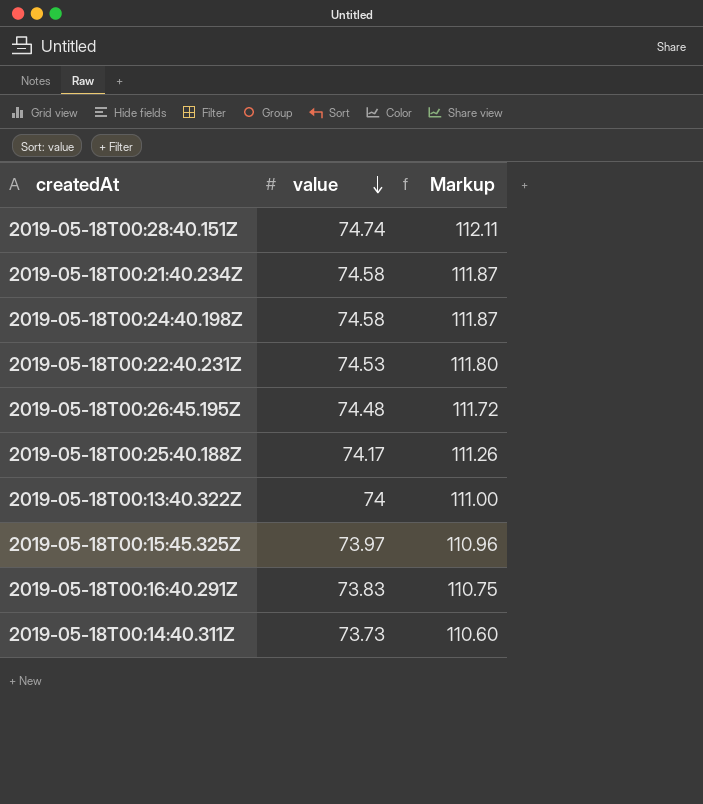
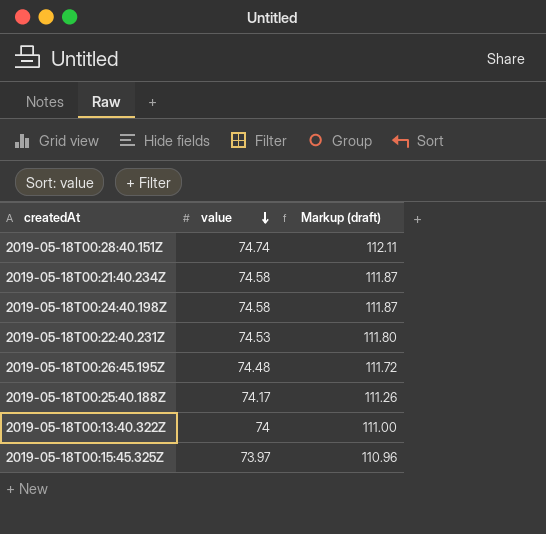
column name: Markup -> Markup (draft)
row 2019-05-18T00:16:40.291Z: 73.83 | 110.75 -> none
row 2019-05-18T00:14:40.311Z: 73.73 | 110.60 -> none

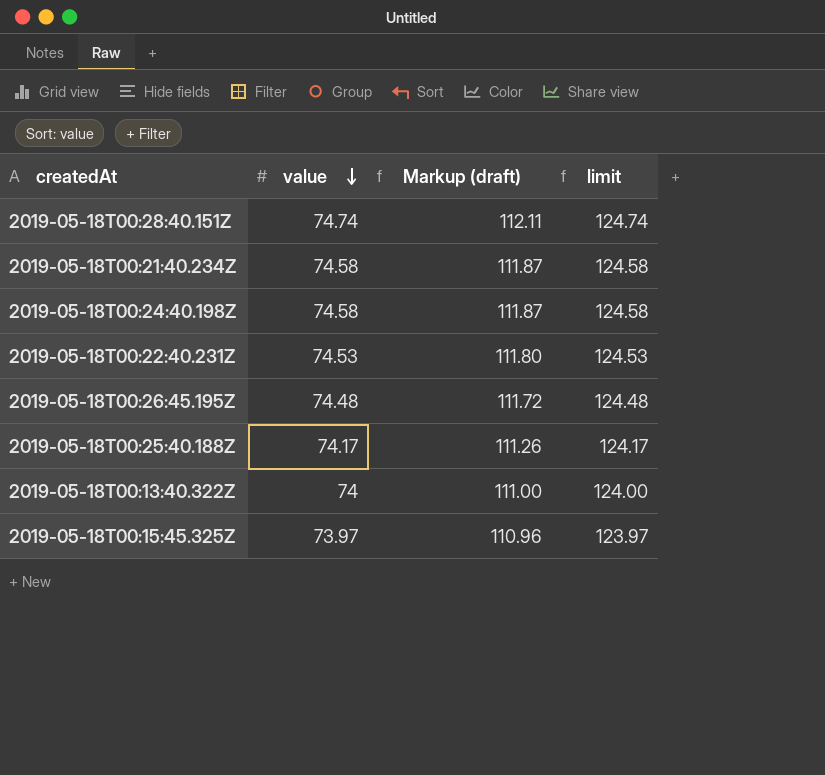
column limit | formula: none -> [value] + 50

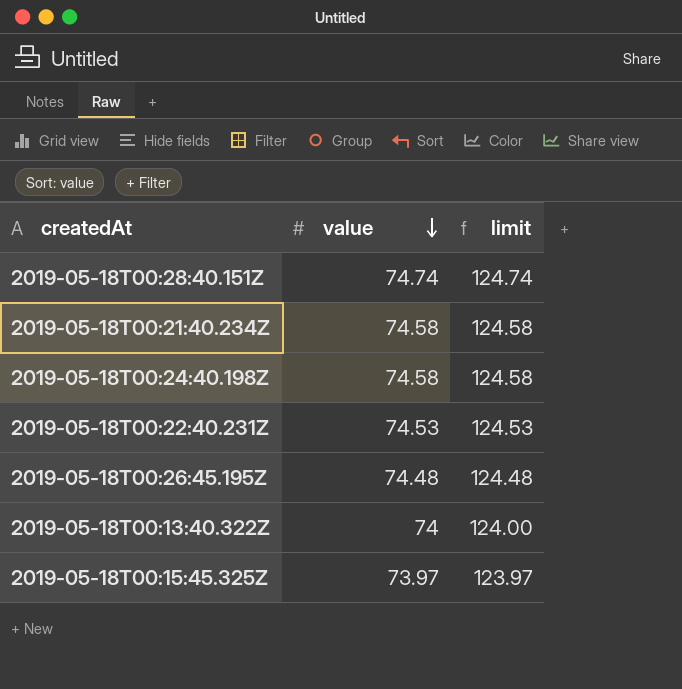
column Markup (draft) | formula: [value] * 1.5 -> none
row 2019-05-18T00:25:40.188Z: 74.17 | 111.26 | 124.17 -> none

